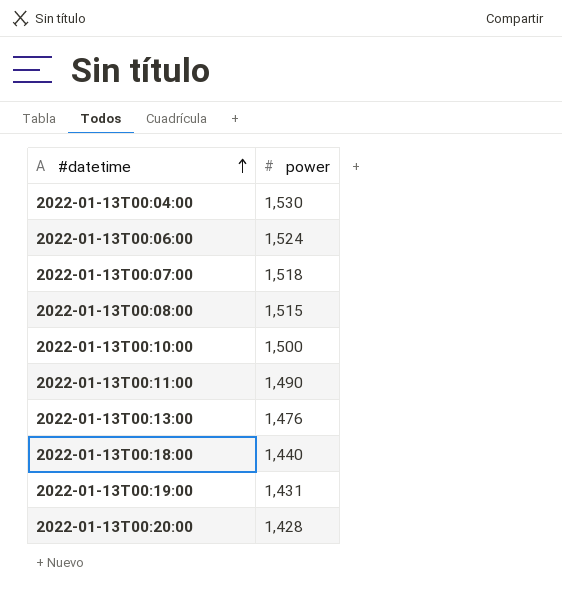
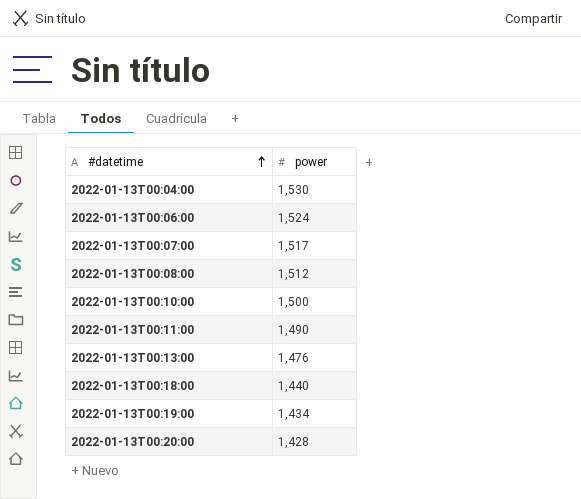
2022-01-13T00:07:00 | power: 1,518 -> 1,517
2022-01-13T00:08:00 | power: 1,515 -> 1,512
2022-01-13T00:19:00 | power: 1,431 -> 1,434

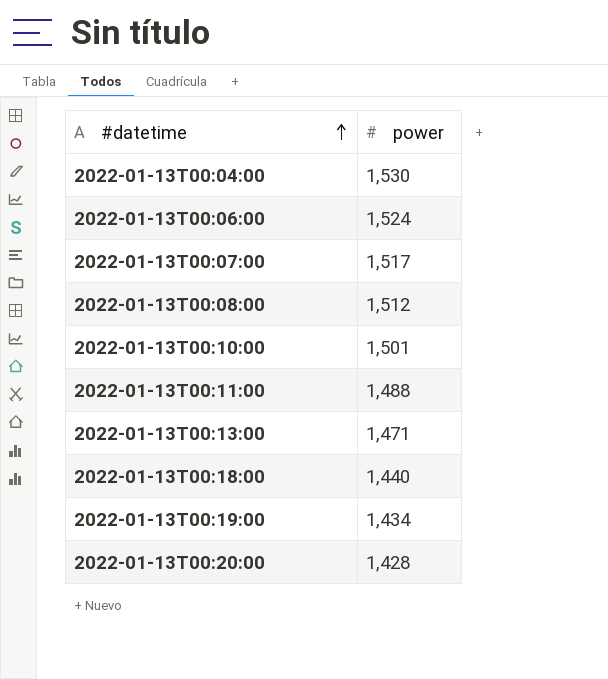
2022-01-13T00:10:00 | power: 1,500 -> 1,501
2022-01-13T00:11:00 | power: 1,490 -> 1,488
2022-01-13T00:13:00 | power: 1,476 -> 1,471

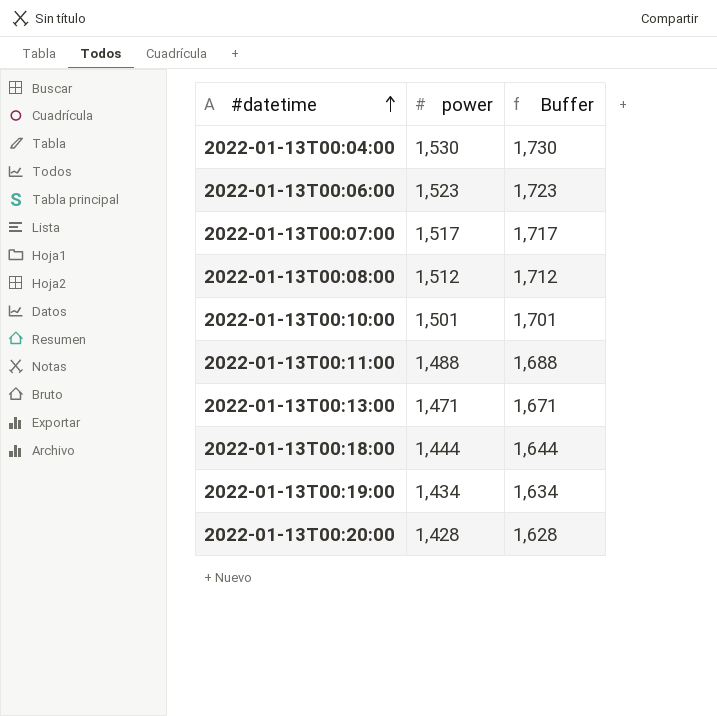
column Buffer | formula: none -> [power] + 200
2022-01-13T00:06:00 | power: 1,524 -> 1,523
2022-01-13T00:18:00 | power: 1,440 -> 1,444

